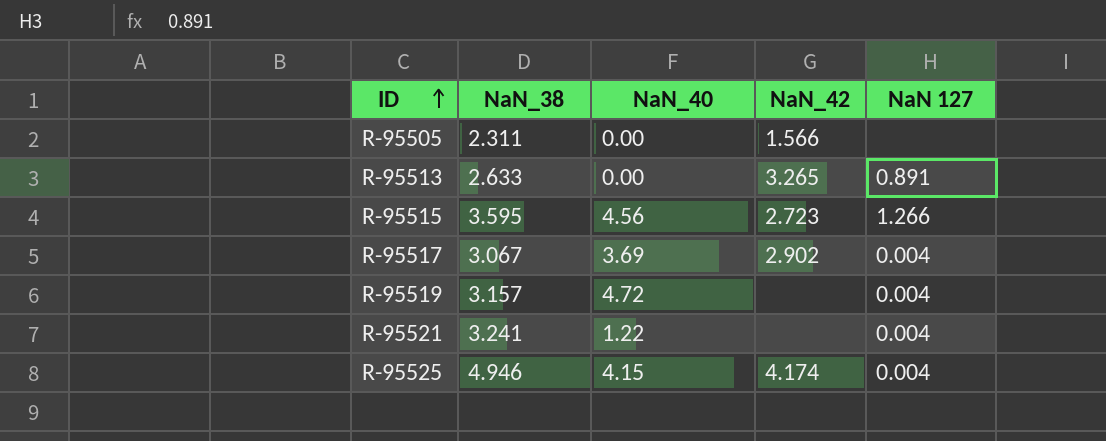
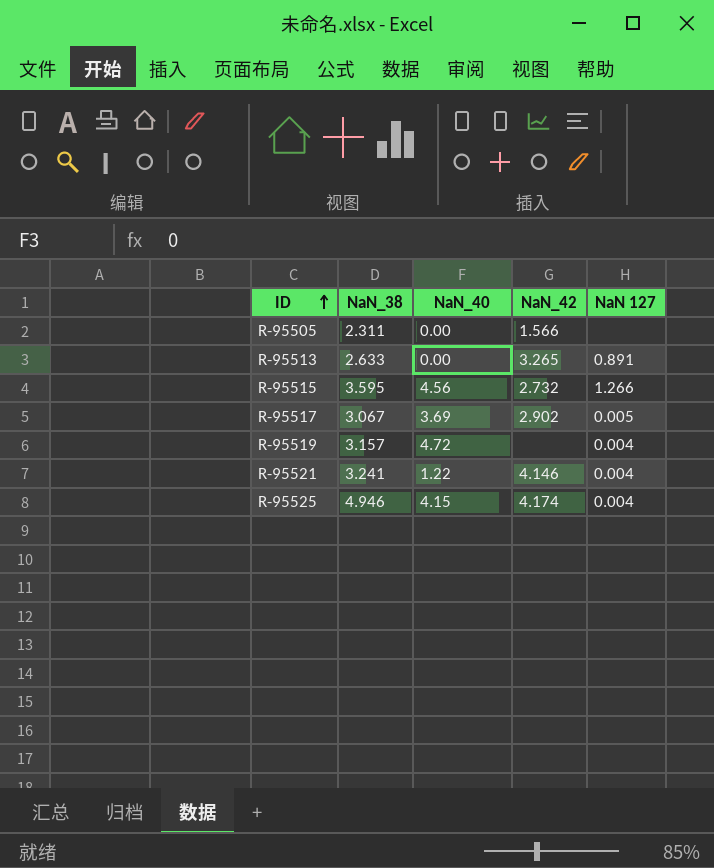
R-95515 | NaN_42: 2.723 -> 2.732
R-95517 | NaN 127: 0.004 -> 0.005
R-95521 | NaN_42: none -> 4.146

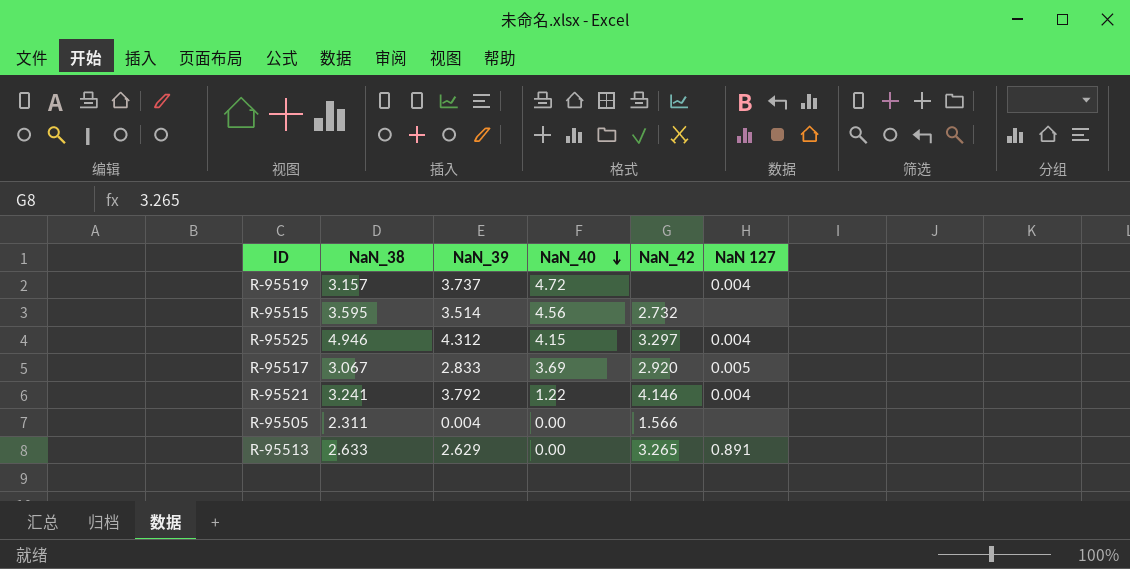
row order: ID ascending -> NaN_40 descending
column NaN_39 | position: none -> 3
R-95515 | NaN 127: 1.266 -> none
R-95525 | NaN_42: 4.174 -> 3.297
R-95517 | NaN_42: 2.902 -> 2.920

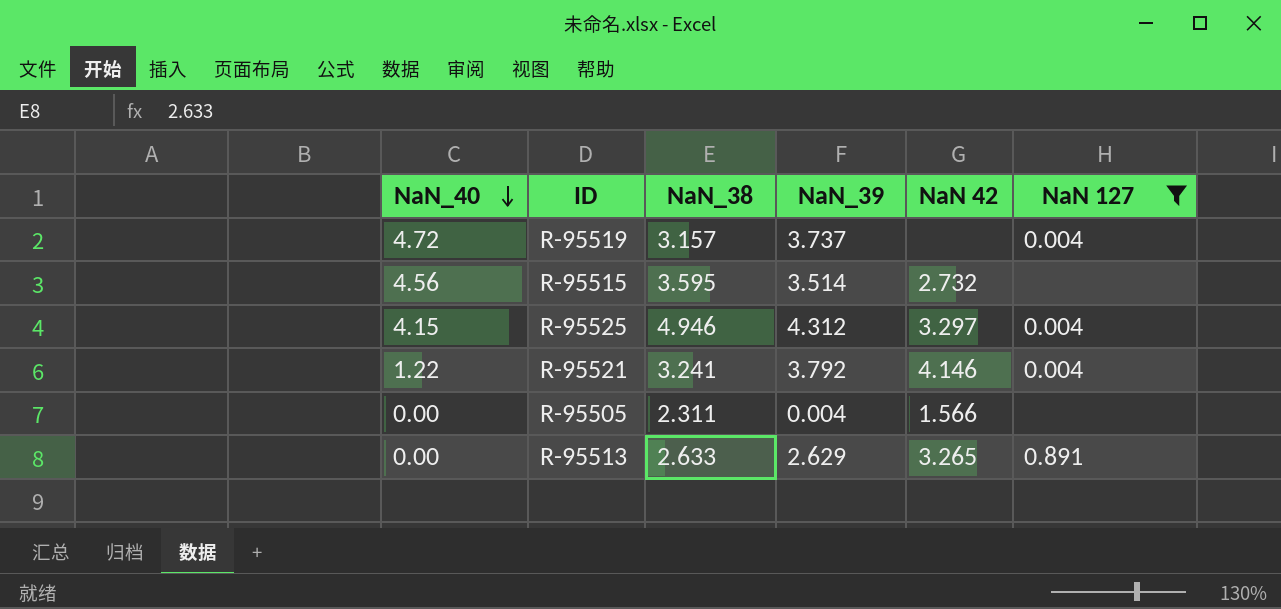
filter: none -> NaN 127 != 0.005
column NaN_40 | position: 4 -> 1
column name: NaN_42 -> NaN 42

